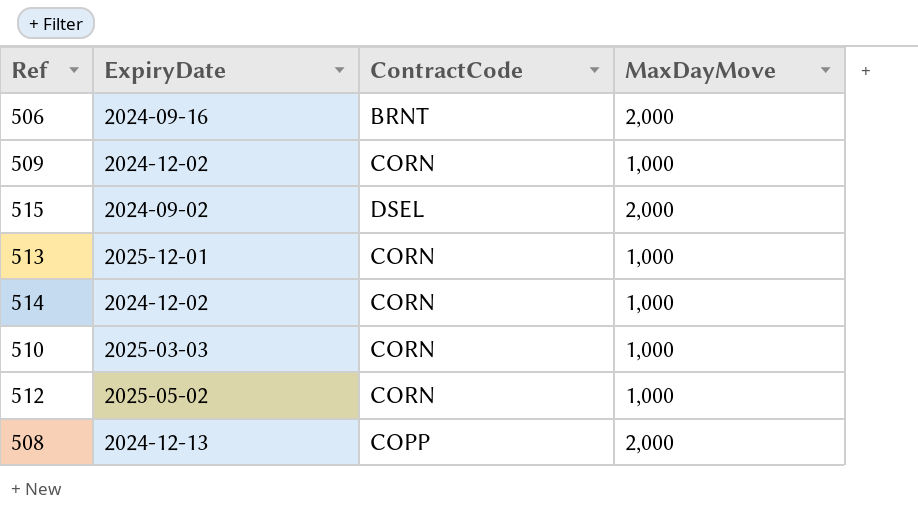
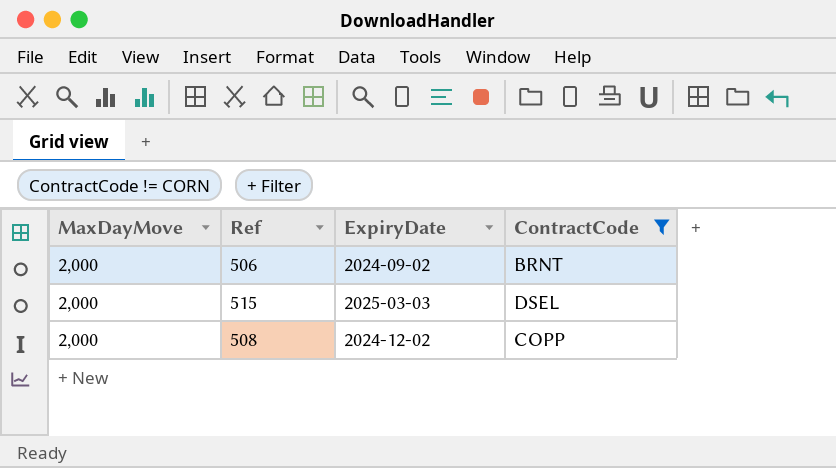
filter: none -> ContractCode != CORN
column MaxDayMove | position: 4 -> 1
506 | ExpiryDate: 2024-09-16 -> 2024-09-02
515 | ExpiryDate: 2024-09-02 -> 2025-03-03
508 | ExpiryDate: 2024-12-13 -> 2024-12-02

